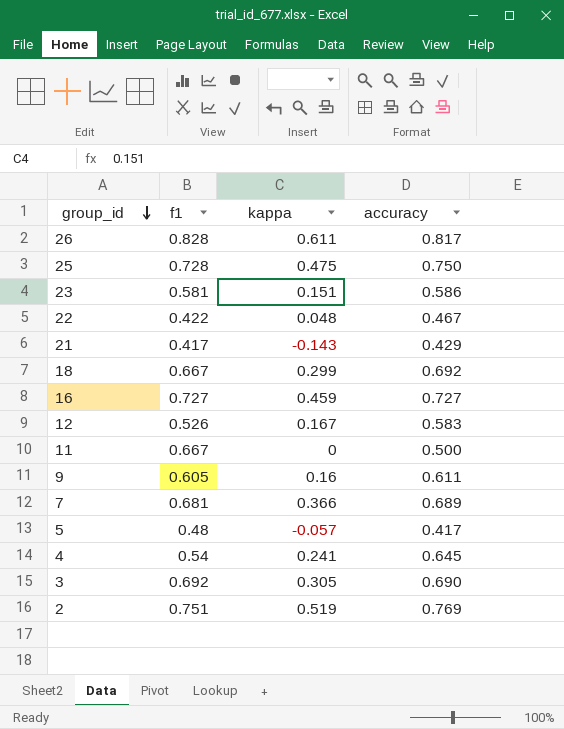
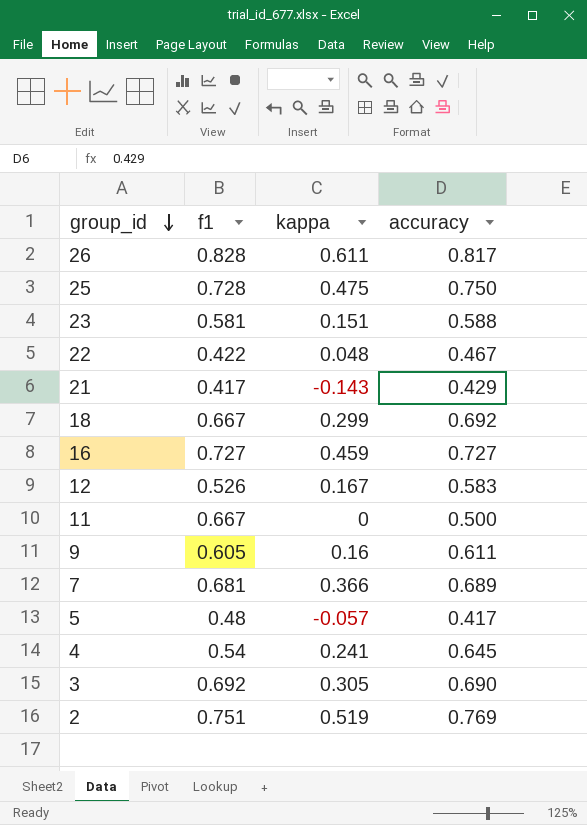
23 | accuracy: 0.586 -> 0.588

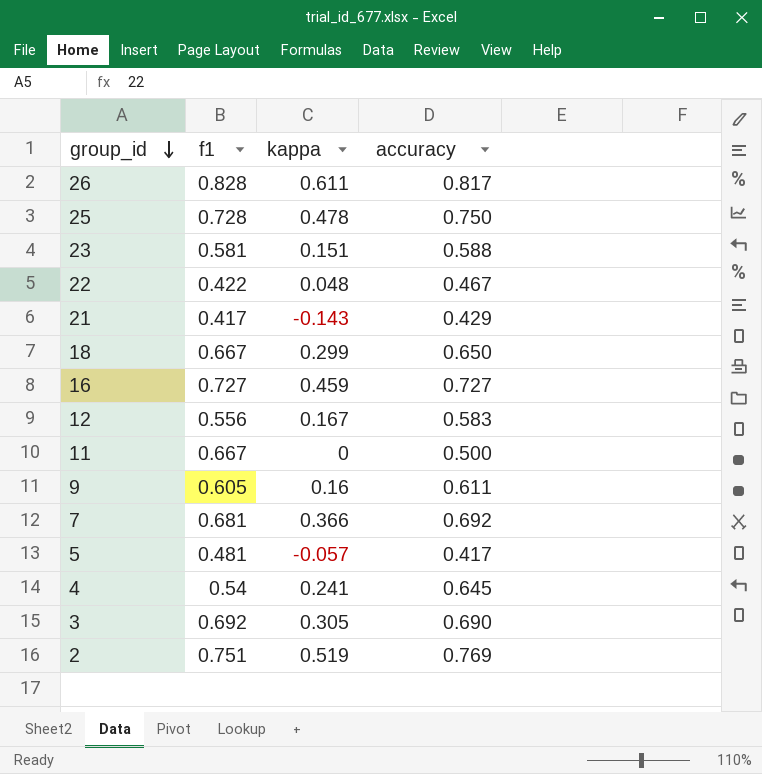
25 | kappa: 0.475 -> 0.478
18 | accuracy: 0.692 -> 0.650
12 | f1: 0.526 -> 0.556
7 | accuracy: 0.689 -> 0.692
5 | f1: 0.48 -> 0.481

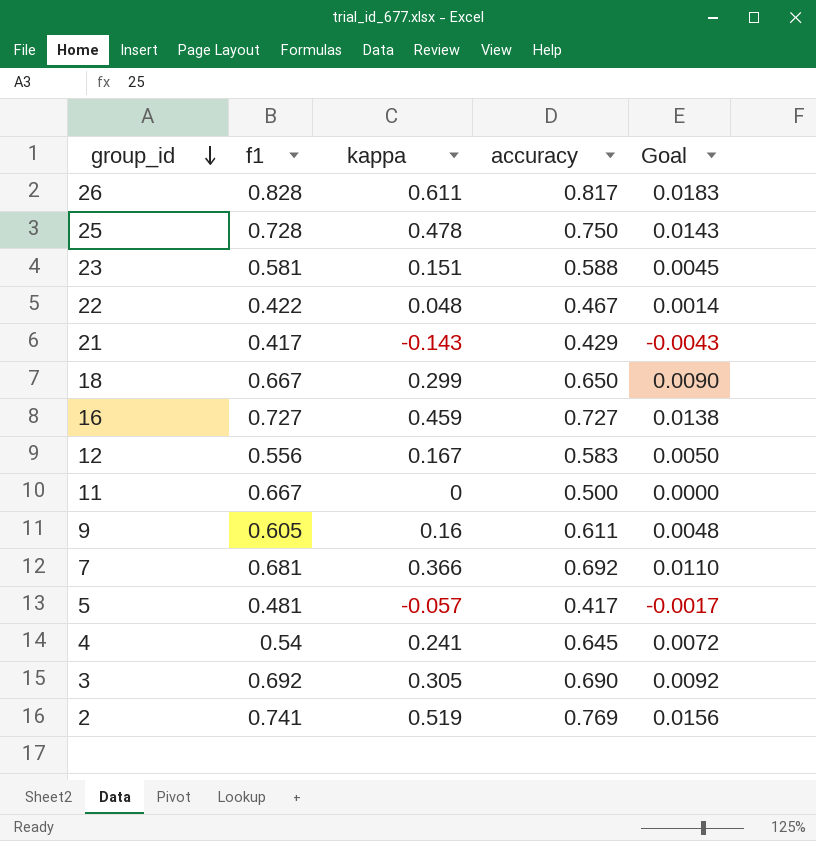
column Goal | formula: none -> [kappa] * 0.03
2 | f1: 0.751 -> 0.741

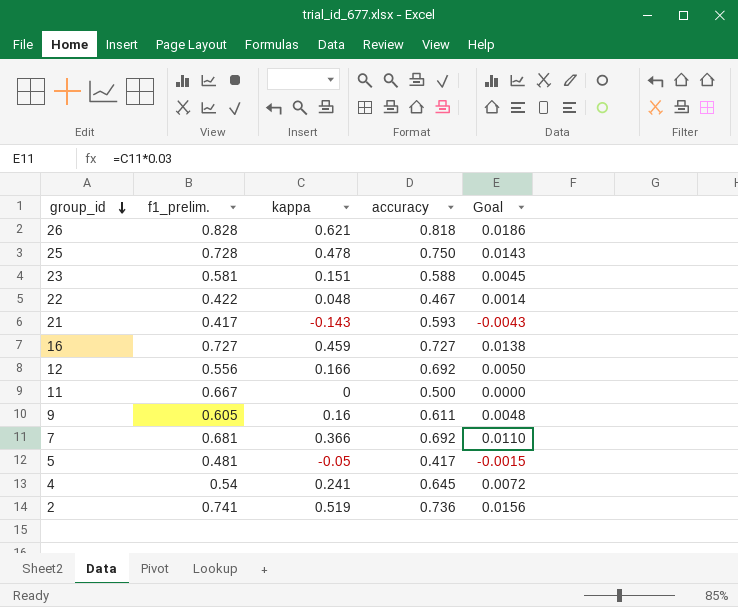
column name: f1 -> f1_prelim.
row 18: 0.667 | 0.299 | 0.650 | 0.0090 -> none
row 3: 0.692 | 0.305 | 0.690 | 0.0092 -> none
26 | kappa: 0.611 -> 0.621
26 | accuracy: 0.817 -> 0.818
26 | Goal: 0.0183 -> 0.0186
21 | accuracy: 0.429 -> 0.593
12 | kappa: 0.167 -> 0.166
12 | accuracy: 0.583 -> 0.692
5 | kappa: -0.057 -> -0.05
5 | Goal: -0.0017 -> -0.0015
2 | accuracy: 0.769 -> 0.736

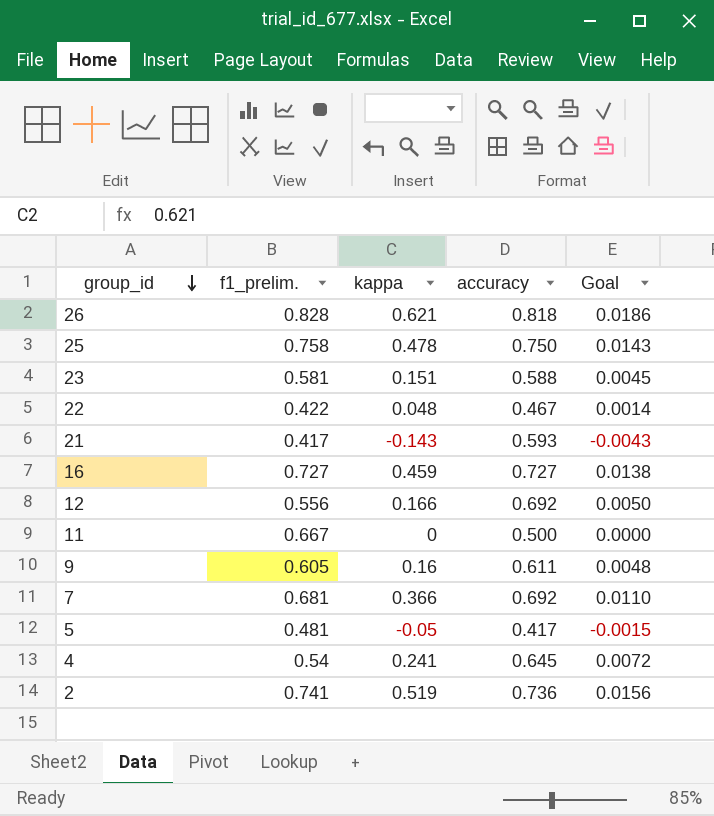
25 | f1_prelim.: 0.728 -> 0.758

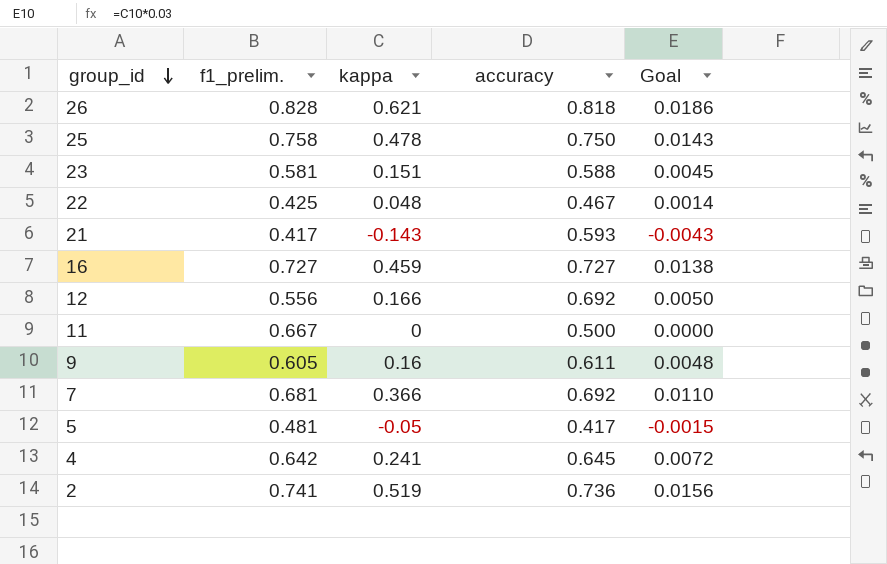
22 | f1_prelim.: 0.422 -> 0.425
4 | f1_prelim.: 0.54 -> 0.642

